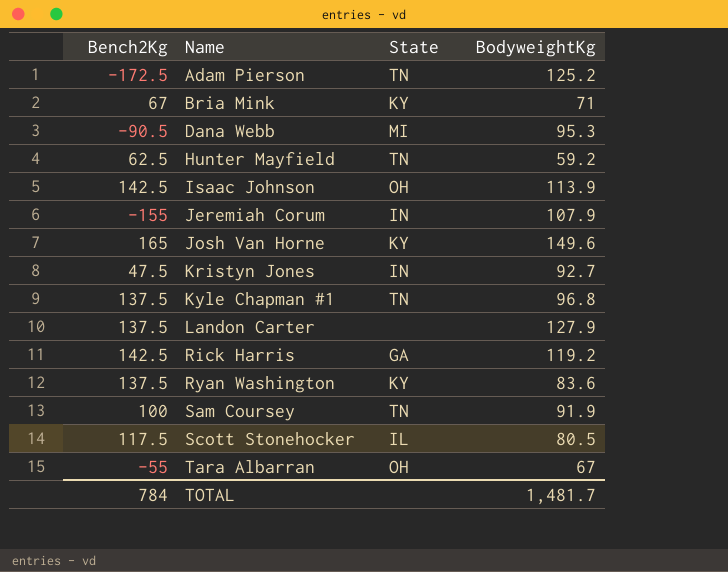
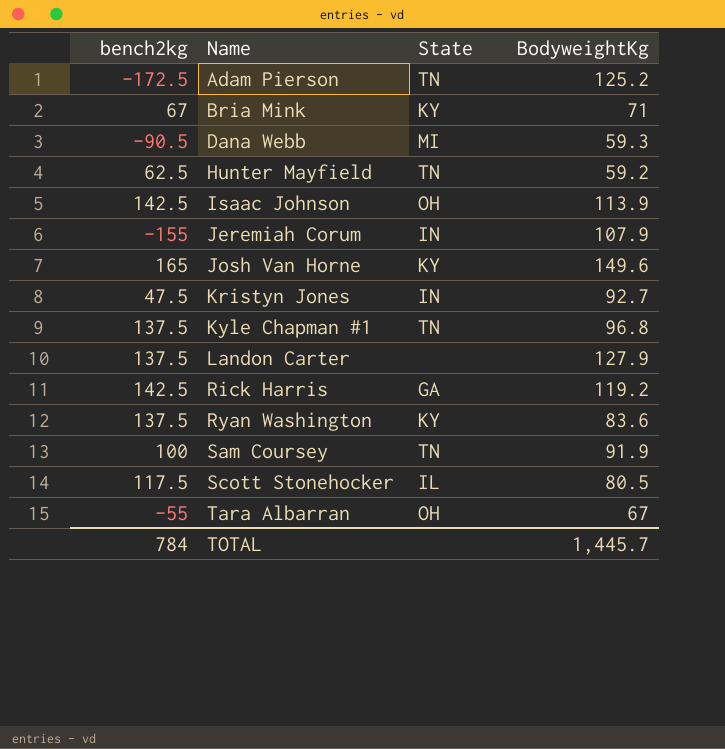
column name: Bench2Kg -> bench2kg
Dana Webb | BodyweightKg: 95.3 -> 59.3
TOTAL | BodyweightKg: 1,481.7 -> 1,445.7

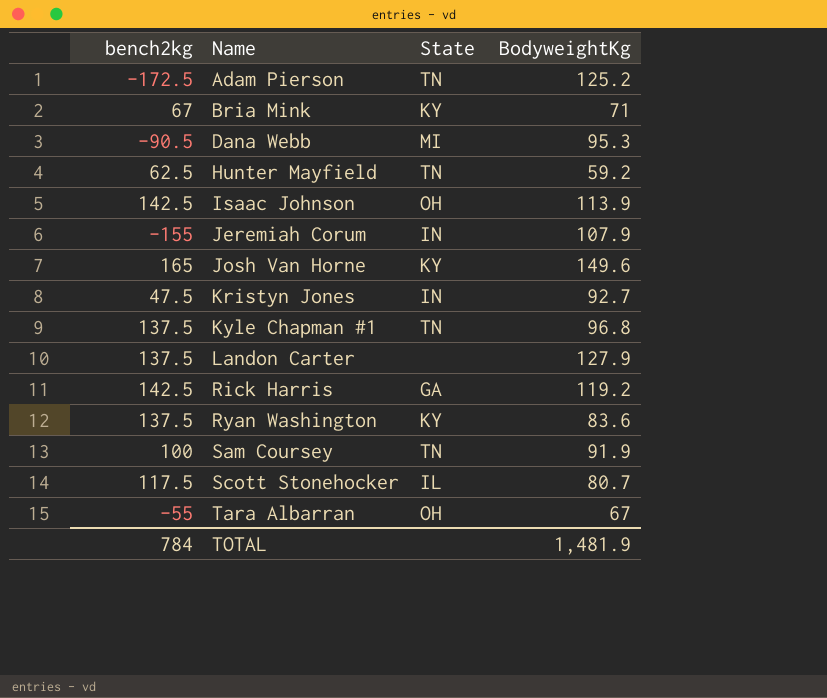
Dana Webb | BodyweightKg: 59.3 -> 95.3
Scott Stonehocker | BodyweightKg: 80.5 -> 80.7
TOTAL | BodyweightKg: 1,445.7 -> 1,481.9

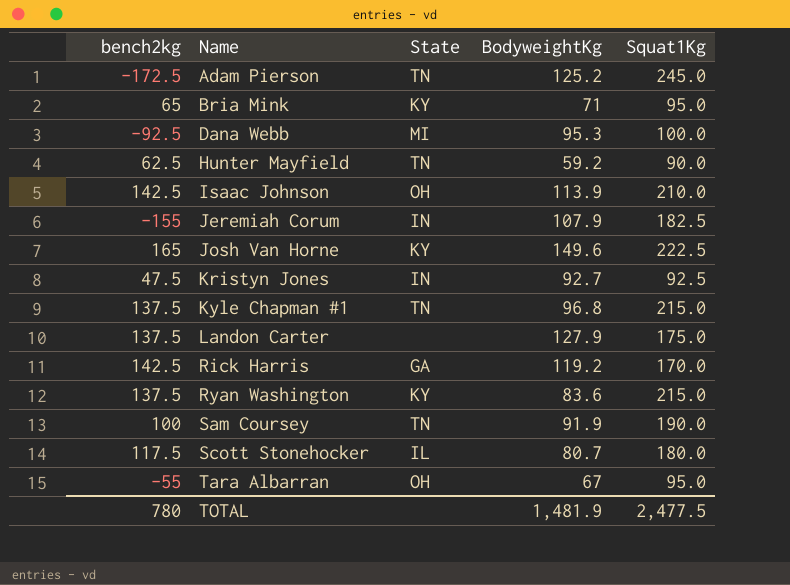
column Squat1Kg | position: none -> 5
Bria Mink | bench2kg: 67 -> 65
Dana Webb | bench2kg: -90.5 -> -92.5
TOTAL | bench2kg: 784 -> 780

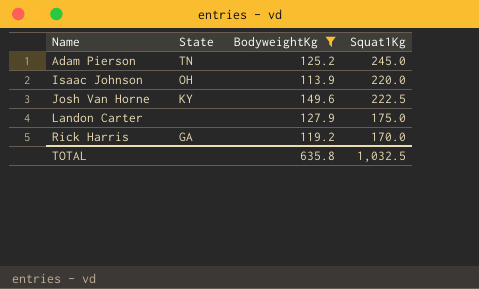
filter: none -> BodyweightKg >= 113.9
column bench2kg | position: 1 -> none
Isaac Johnson | Squat1Kg: 210.0 -> 220.0
TOTAL | BodyweightKg: 1,481.9 -> 635.8
TOTAL | Squat1Kg: 2,477.5 -> 1,032.5

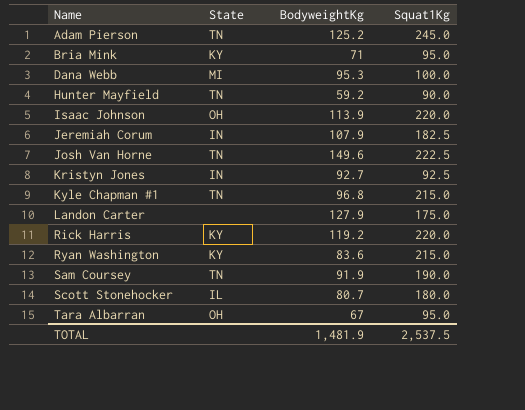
filter: BodyweightKg >= 113.9 -> none
Josh Van Horne | State: KY -> TN
Rick Harris | State: GA -> KY
Rick Harris | Squat1Kg: 170.0 -> 220.0
TOTAL | BodyweightKg: 635.8 -> 1,481.9
TOTAL | Squat1Kg: 1,032.5 -> 2,537.5

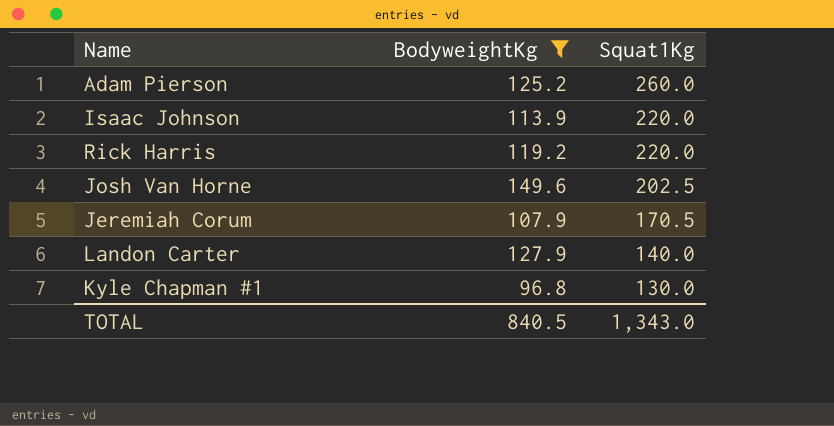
filter: none -> BodyweightKg >= 96.8
row order: Name ascending -> Squat1Kg descending
column State | position: 2 -> none
Adam Pierson | Squat1Kg: 245.0 -> 260.0
Josh Van Horne | Squat1Kg: 222.5 -> 202.5
Jeremiah Corum | Squat1Kg: 182.5 -> 170.5
Landon Carter | Squat1Kg: 175.0 -> 140.0
Kyle Chapman #1 | Squat1Kg: 215.0 -> 130.0
TOTAL | BodyweightKg: 1,481.9 -> 840.5
TOTAL | Squat1Kg: 2,537.5 -> 1,343.0

